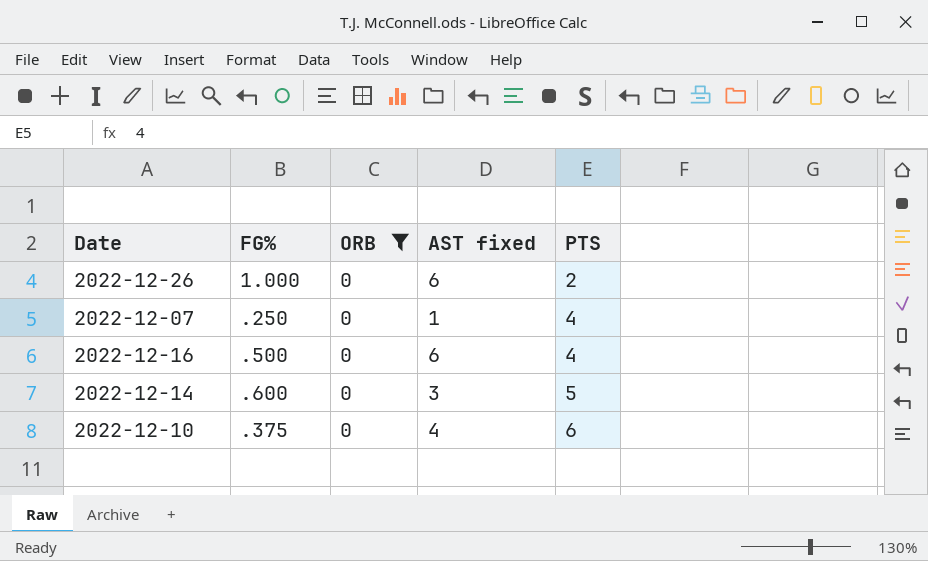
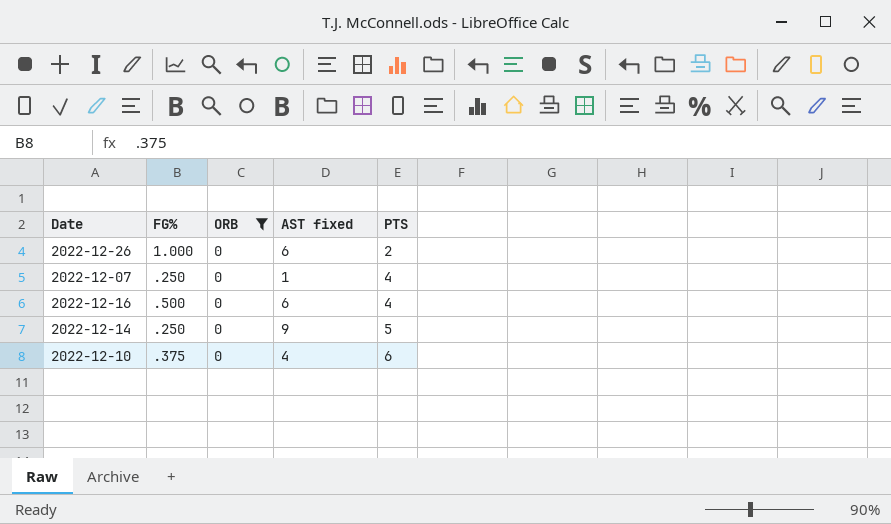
2022-12-14 | FG%: .600 -> .250
2022-12-14 | AST fixed: 3 -> 9

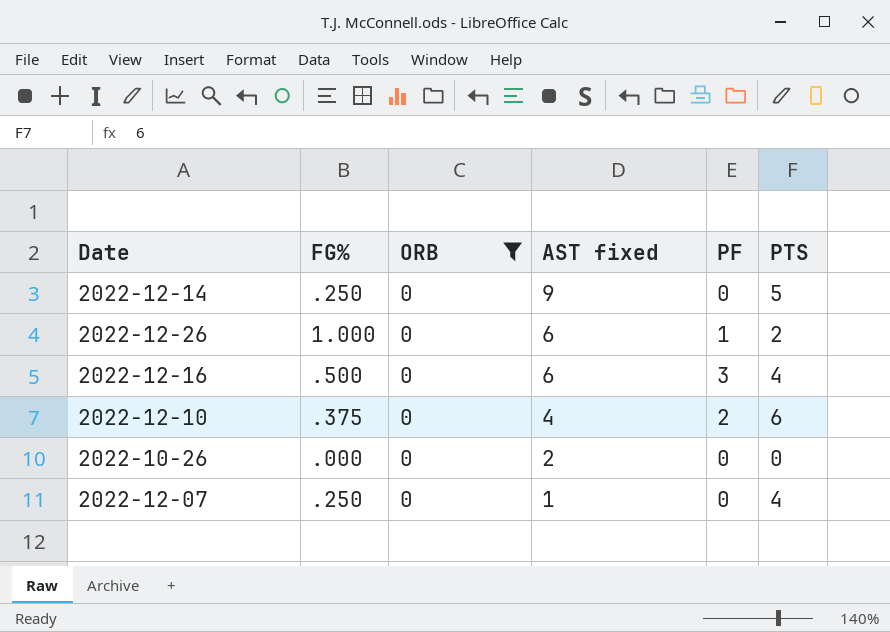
row order: PTS ascending -> AST fixed descending
column PF | position: none -> 5
row 2022-10-26: none -> .000 | 0 | 2 | 0 | 0

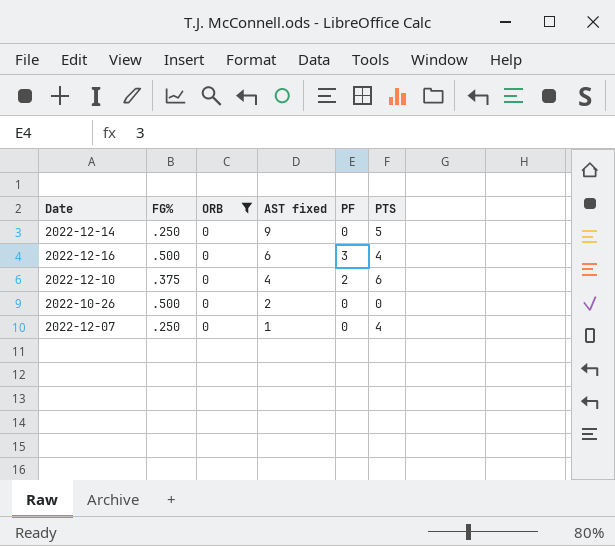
row 2022-12-26: 1.000 | 0 | 6 | 1 | 2 -> none
2022-10-26 | FG%: .000 -> .500

